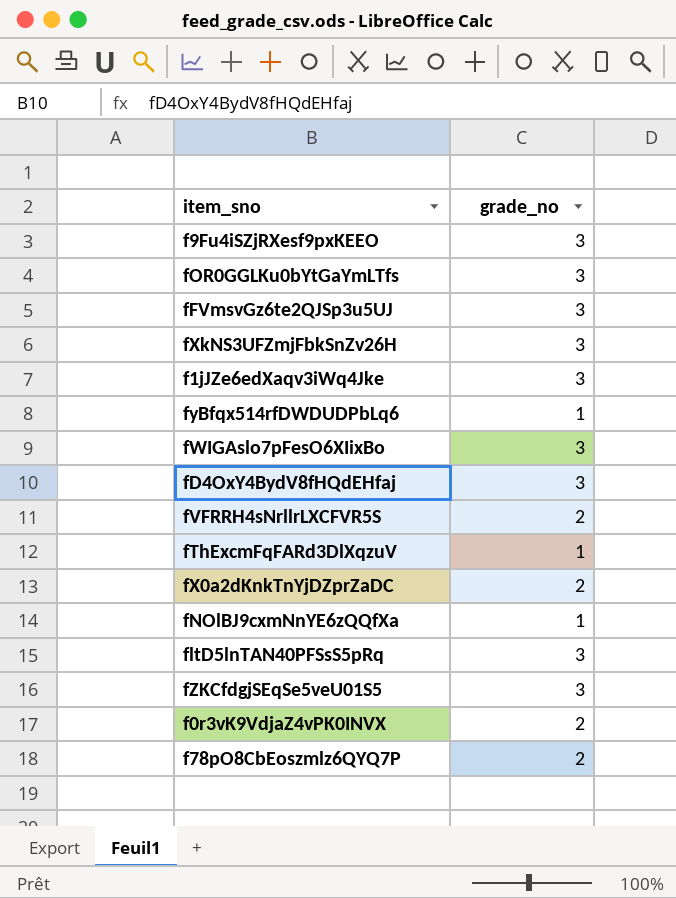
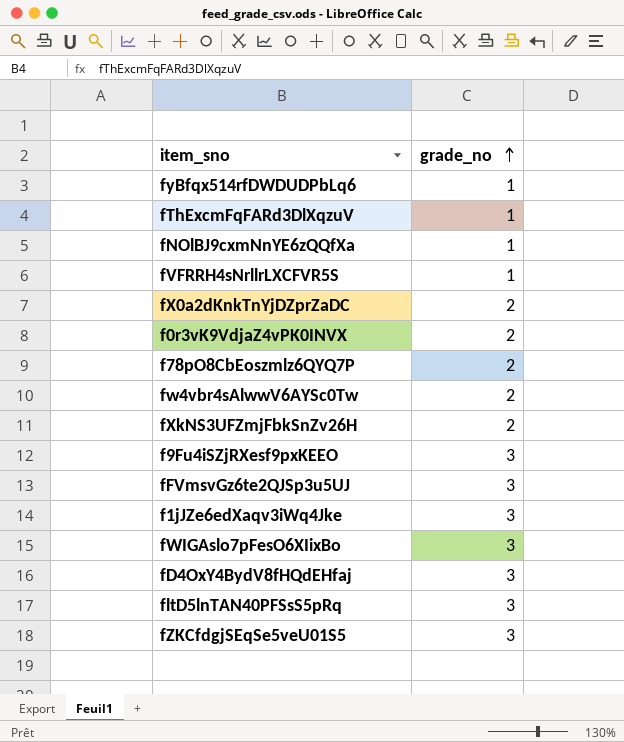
row order: none -> grade_no ascending
row fOR0GGLKu0bYtGaYmLTfs: 3 -> none
fVFRRH4sNrllrLXCFVR5S | grade_no: 2 -> 1
row fw4vbr4sAlwwV6AYSc0Tw: none -> 2
fXkNS3UFZmjFbkSnZv26H | grade_no: 3 -> 2

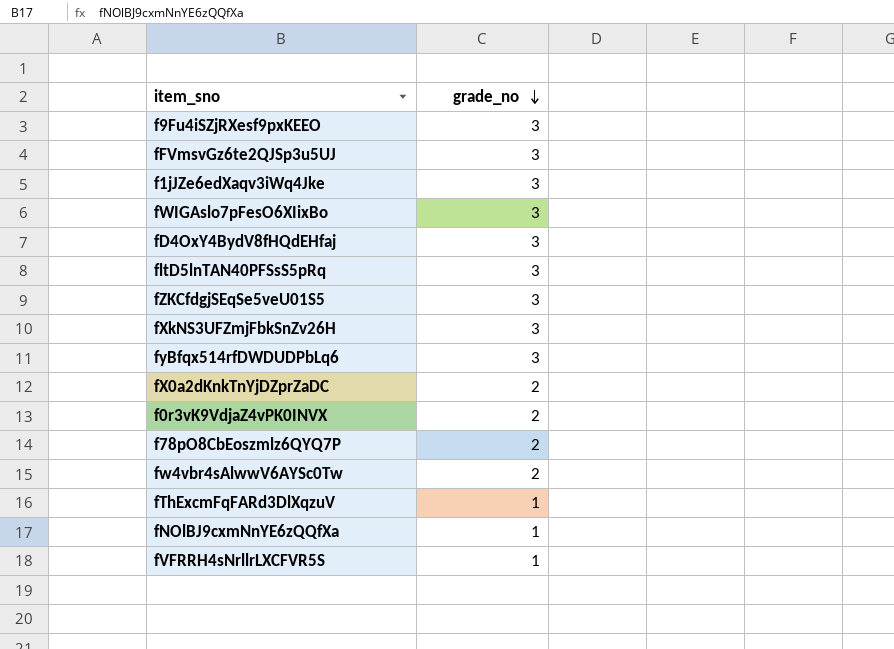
row order: grade_no ascending -> grade_no descending
fXkNS3UFZmjFbkSnZv26H | grade_no: 2 -> 3
fyBfqx514rfDWDUDPbLq6 | grade_no: 1 -> 3

